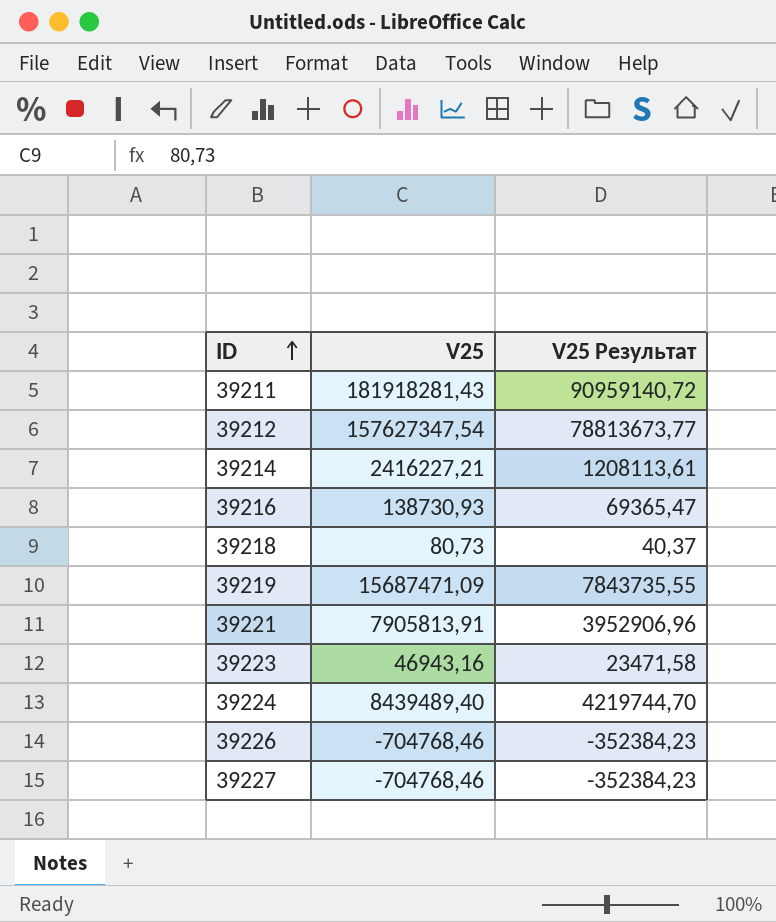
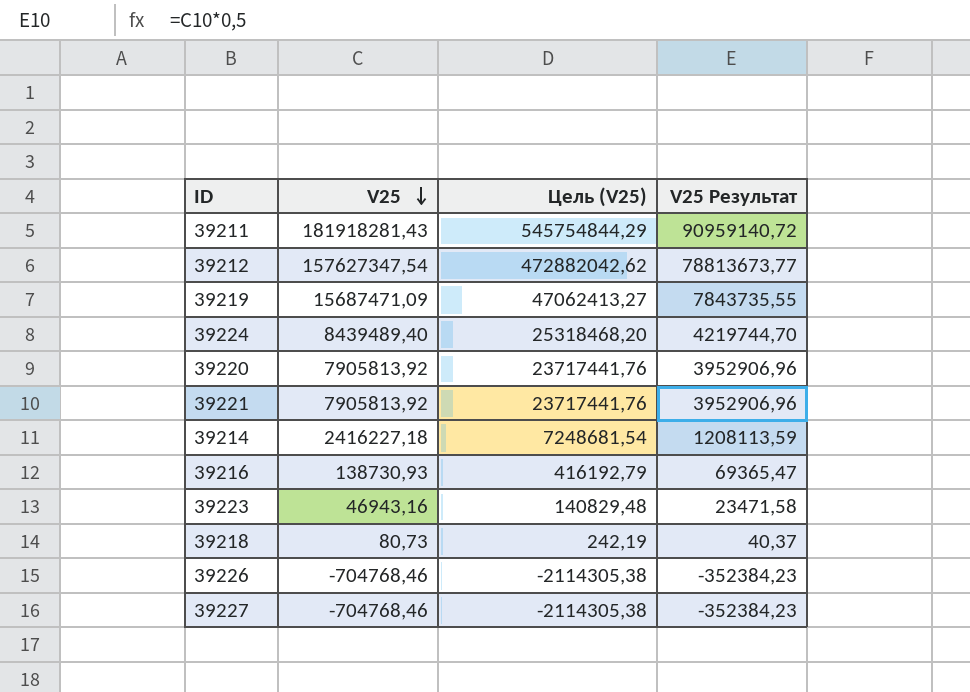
row order: ID ascending -> V25 descending
column Цель (V25) | formula: none -> [V25] * 3
row 39220: none -> 7905813,92 | 23717441,76 | 3952906,96
39221 | V25: 7905813,91 -> 7905813,92
39214 | V25: 2416227,21 -> 2416227,18
39214 | V25 Результат: 1208113,61 -> 1208113,59

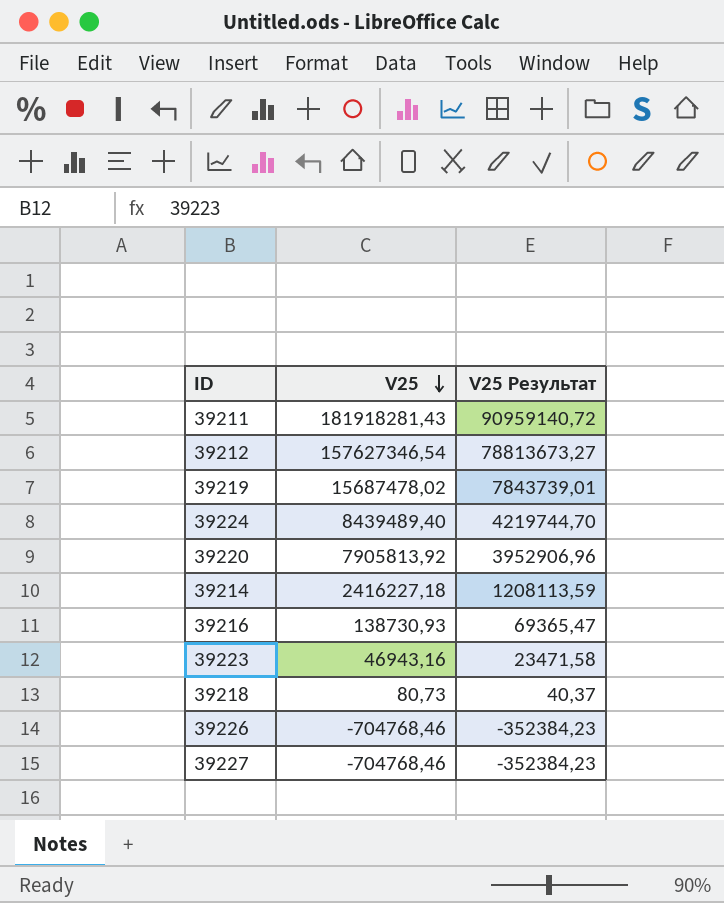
column Цель (V25) | formula: [V25] * 3 -> none
row 39221: 7905813,92 | 23717441,76 | 3952906,96 -> none
39212 | V25: 157627347,54 -> 157627346,54
39212 | V25 Результат: 78813673,77 -> 78813673,27
39219 | V25: 15687471,09 -> 15687478,02
39219 | V25 Результат: 7843735,55 -> 7843739,01

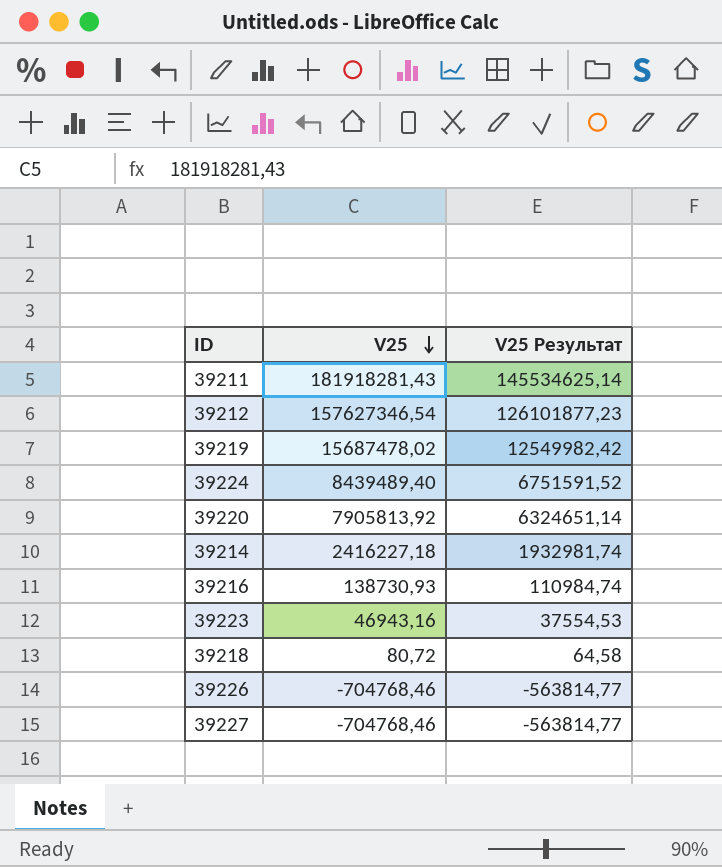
column V25 Результат | formula: [V25] * 0,5 -> [V25] * 0,8
39218 | V25: 80,73 -> 80,72

